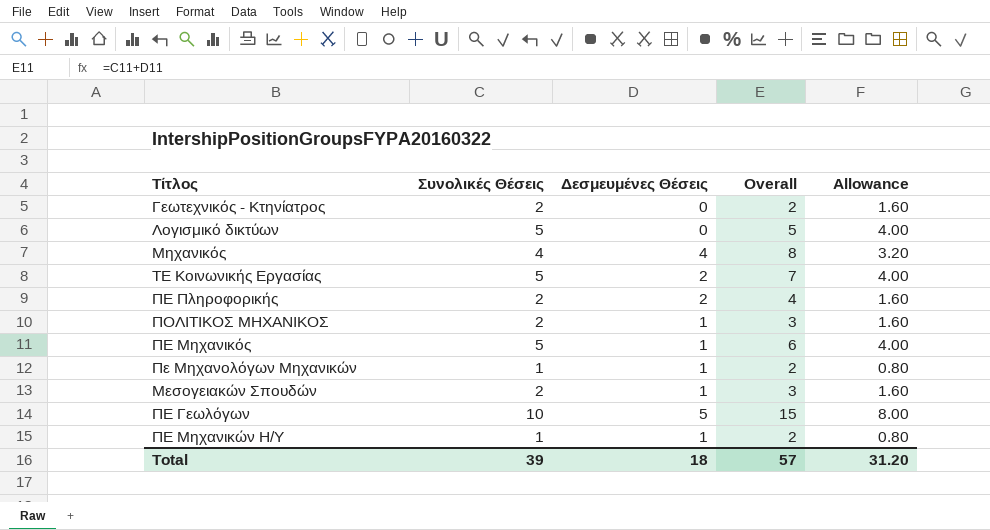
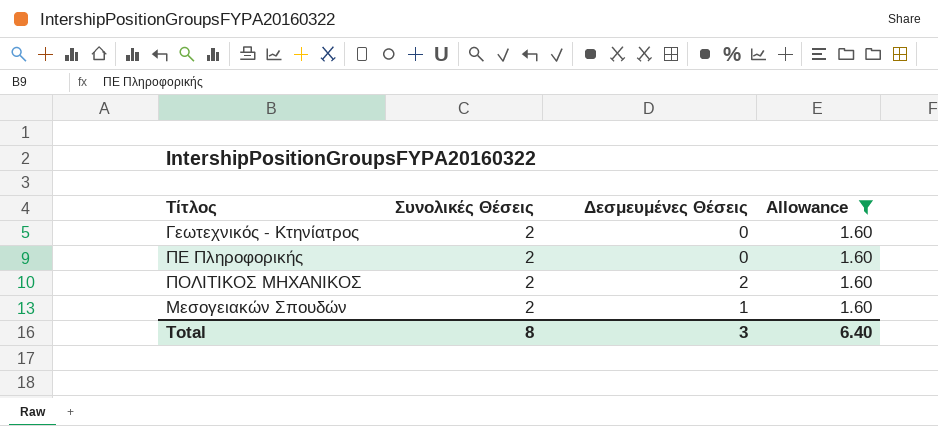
filter: none -> Allowance = 1.60
column Overall | formula: [Συνολικές Θέσεις] + [Δεσμευμένες Θέσεις] -> none
ΠΕ Πληροφορικής | Δεσμευμένες Θέσεις: 2 -> 0
ΠΟΛΙΤΙΚΟΣ ΜΗΧΑΝΙΚΟΣ | Δεσμευμένες Θέσεις: 1 -> 2
Total | Συνολικές Θέσεις: 39 -> 8
Total | Δεσμευμένες Θέσεις: 18 -> 3
Total | Allowance: 31.20 -> 6.40

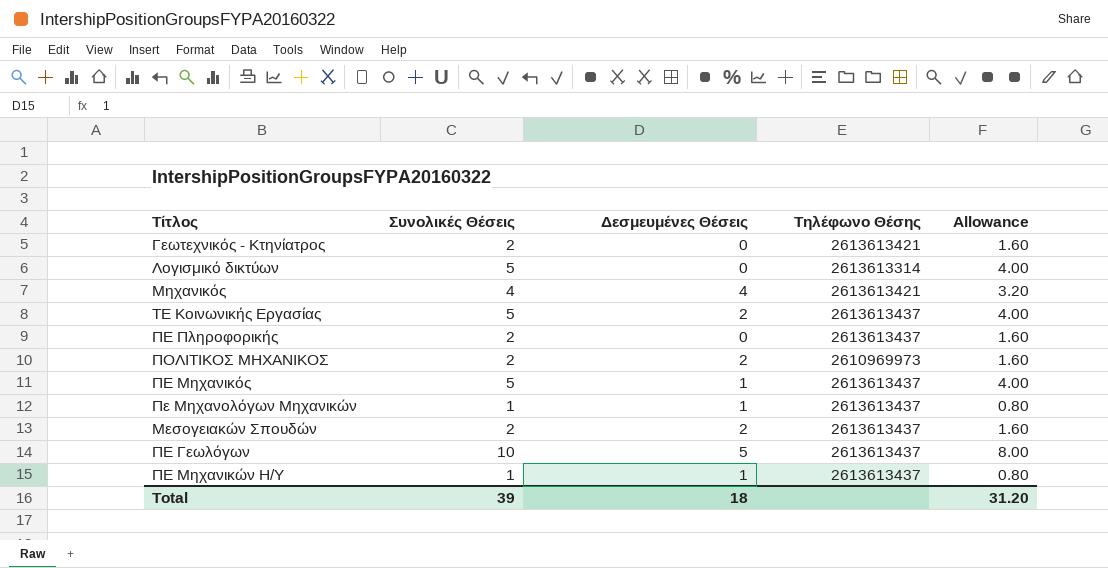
filter: Allowance = 1.60 -> none
column Τηλέφωνο Θέσης | position: none -> 4
Μεσογειακών Σπουδών | Δεσμευμένες Θέσεις: 1 -> 2
Total | Συνολικές Θέσεις: 8 -> 39
Total | Δεσμευμένες Θέσεις: 3 -> 18
Total | Allowance: 6.40 -> 31.20

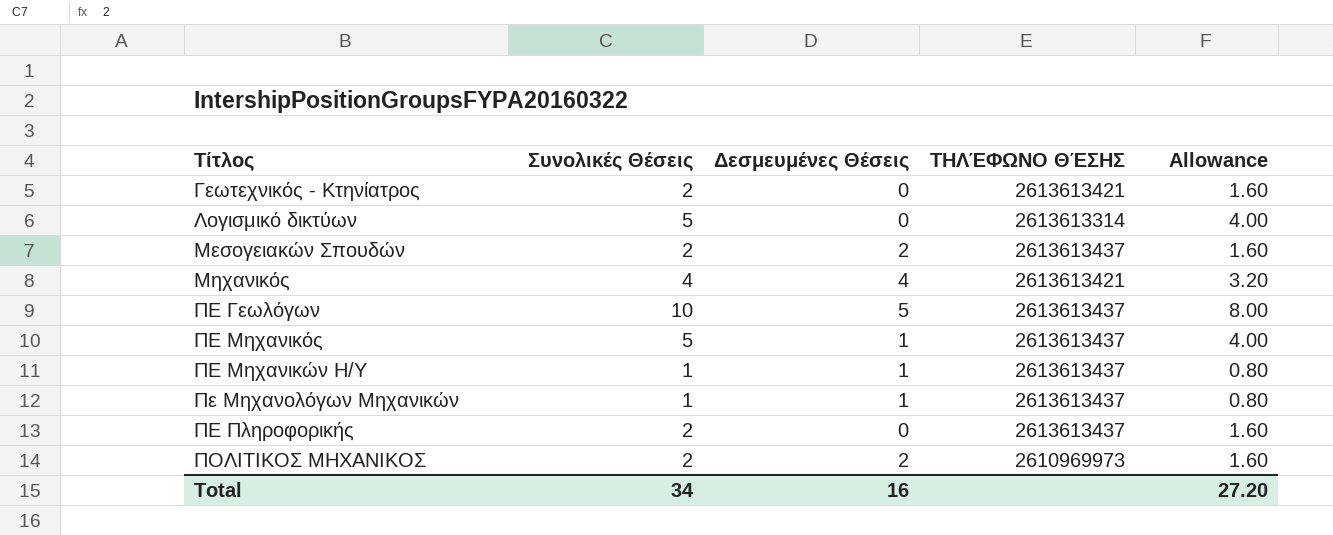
row order: none -> Τίτλος ascending
column name: Τηλέφωνο Θέσης -> ΤΗΛΈΦΩΝΟ ΘΈΣΗΣ
row ΤΕ Κοινωνικής Εργασίας: 5 | 2 | 2613613437 | 4.00 -> none
Total | Συνολικές Θέσεις: 39 -> 34
Total | Δεσμευμένες Θέσεις: 18 -> 16
Total | Allowance: 31.20 -> 27.20

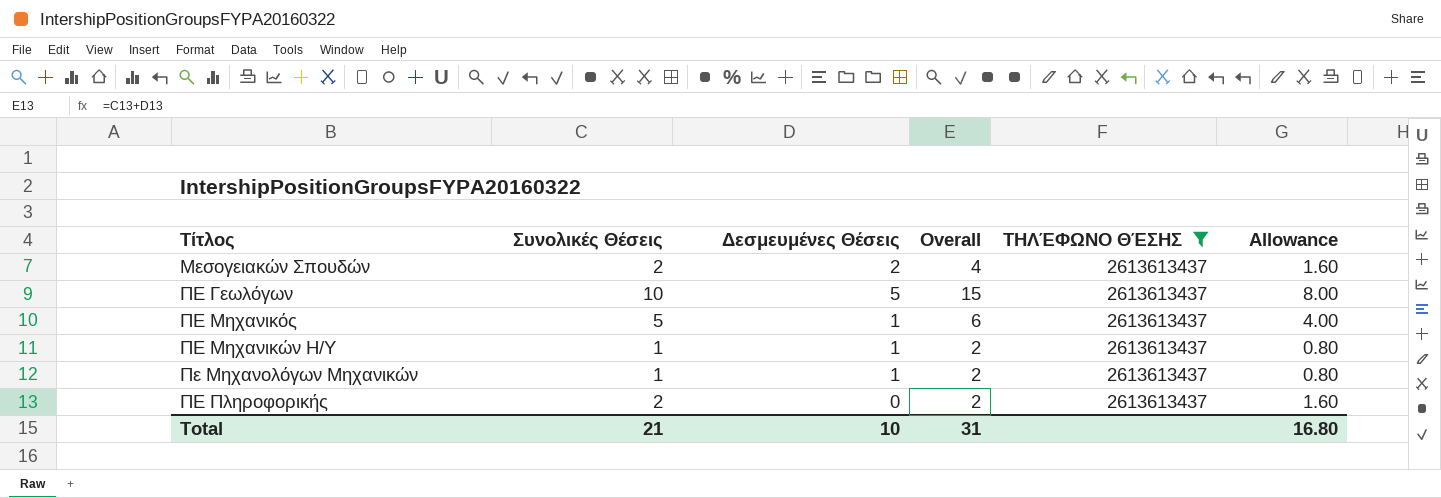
filter: none -> ΤΗΛΈΦΩΝΟ ΘΈΣΗΣ = 2613613437
column Overall | formula: none -> [Συνολικές Θέσεις] + [Δεσμευμένες Θέσεις]
Total | Συνολικές Θέσεις: 34 -> 21
Total | Δεσμευμένες Θέσεις: 16 -> 10
Total | Allowance: 27.20 -> 16.80

